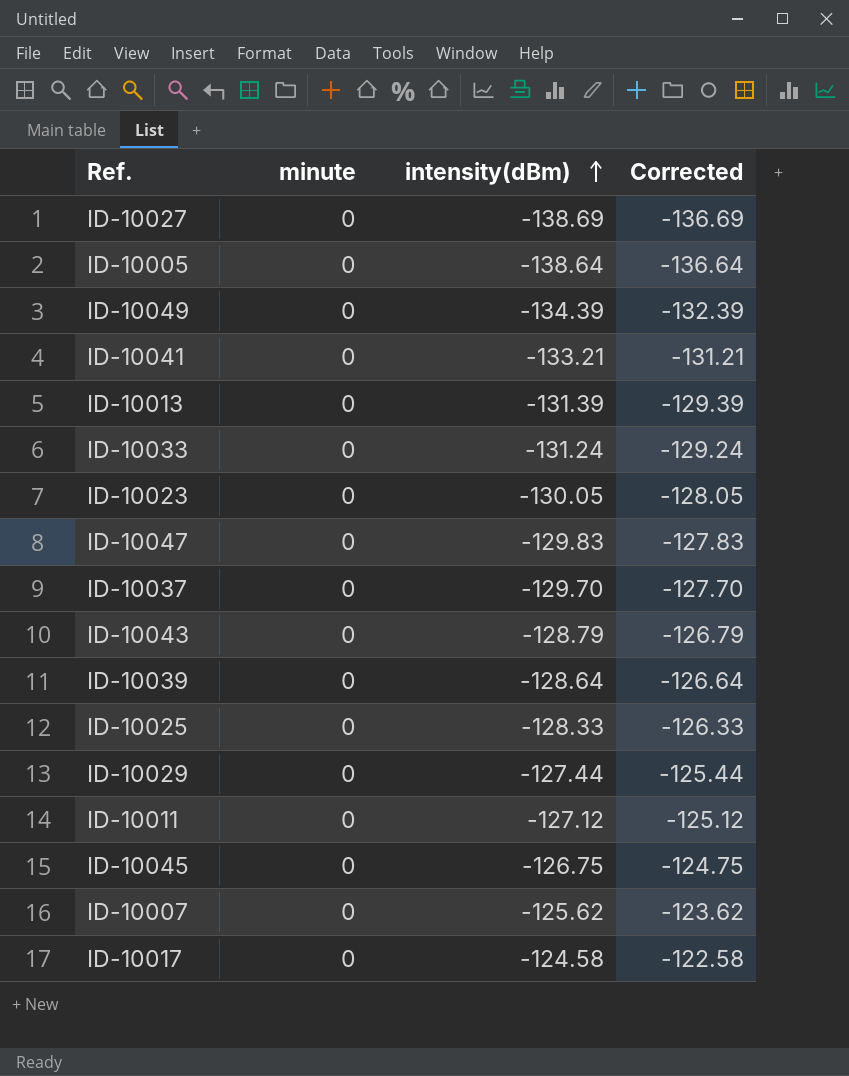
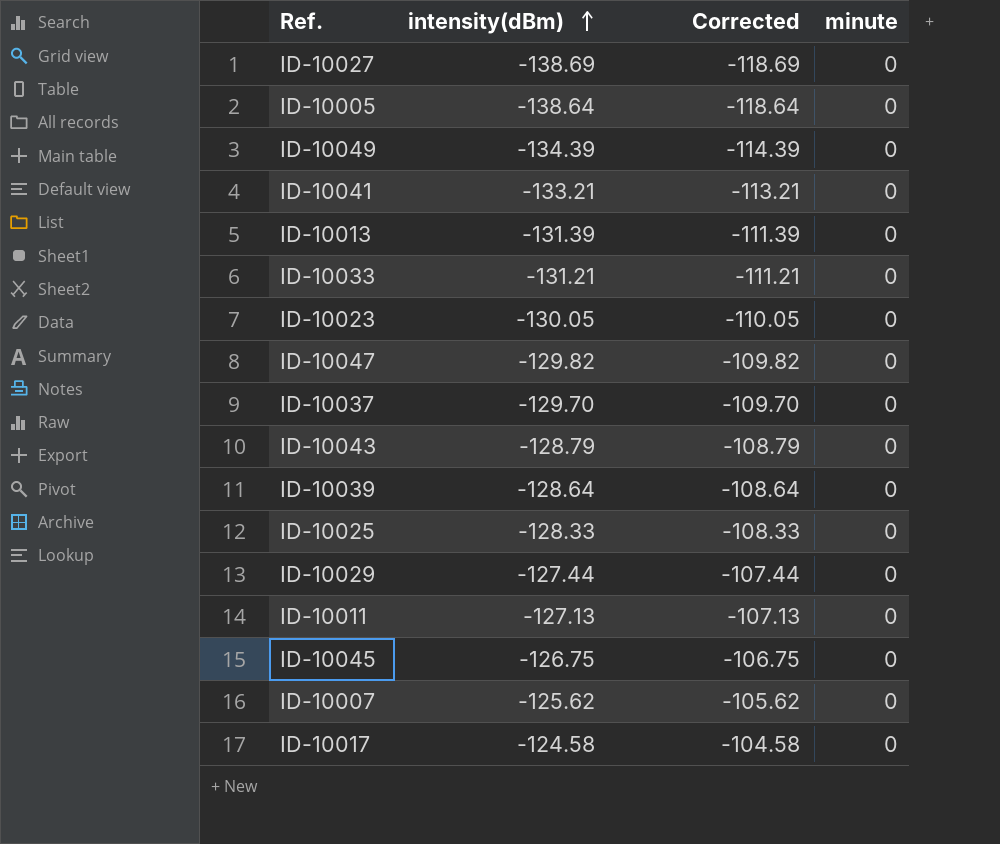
column Corrected | formula: [intensity(dBm)] + 2 -> [intensity(dBm)] + 20
column minute | position: 2 -> 4
ID-10033 | intensity(dBm): -131.24 -> -131.21
ID-10047 | intensity(dBm): -129.83 -> -129.82
ID-10011 | intensity(dBm): -127.12 -> -127.13

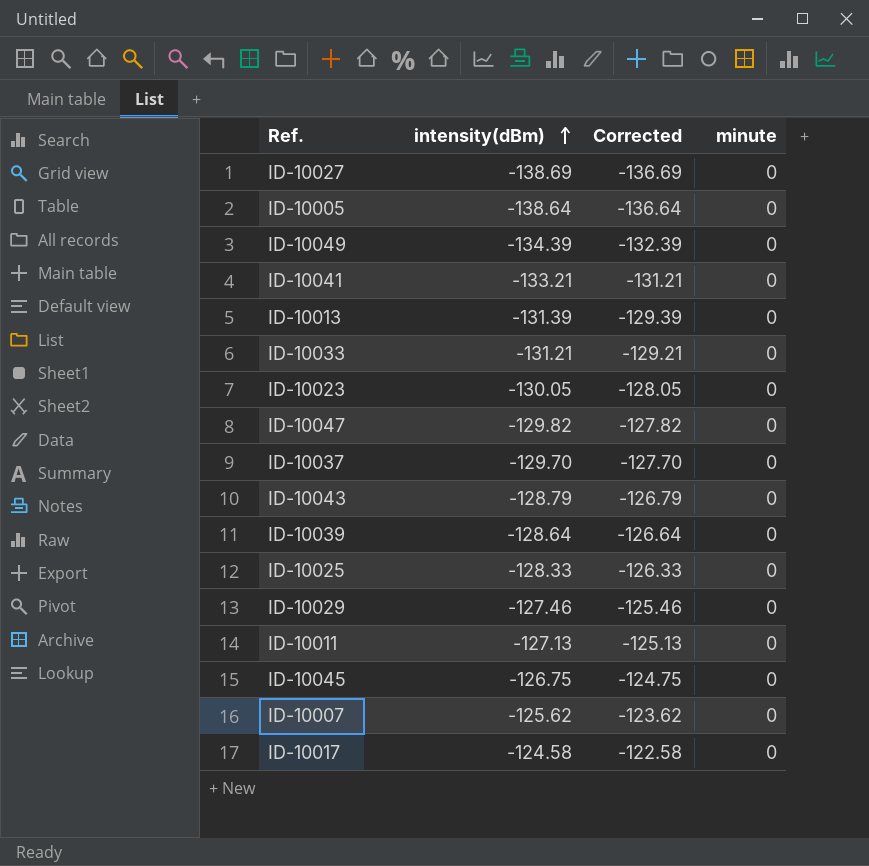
column Corrected | formula: [intensity(dBm)] + 20 -> [intensity(dBm)] + 2
ID-10029 | intensity(dBm): -127.44 -> -127.46

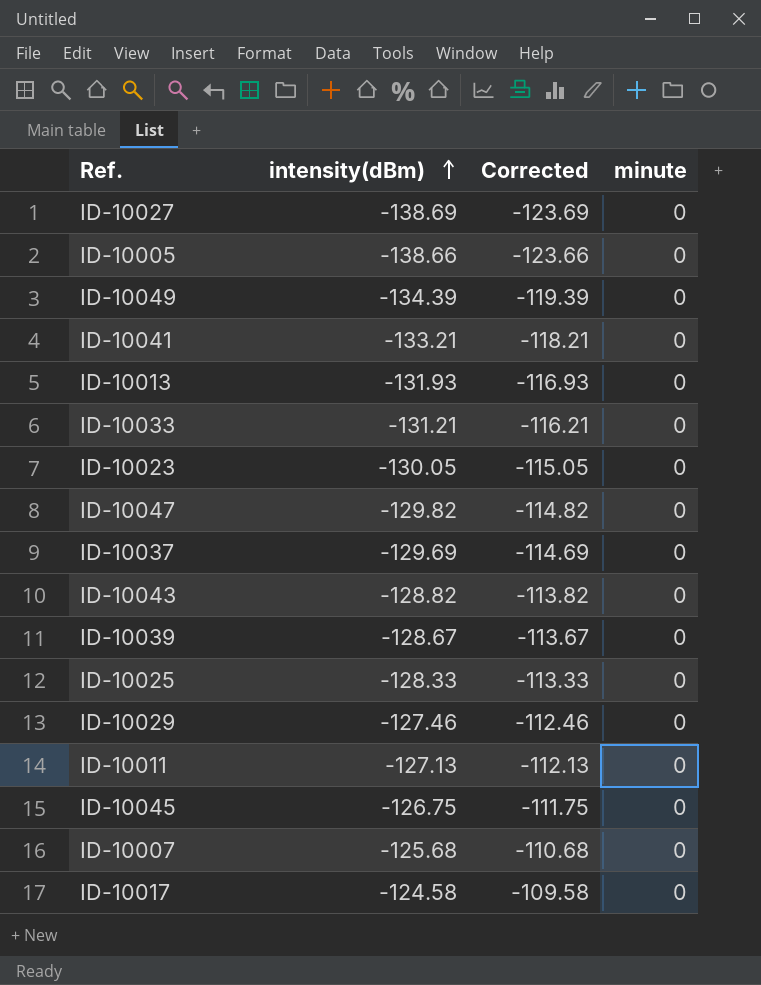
column Corrected | formula: [intensity(dBm)] + 2 -> [intensity(dBm)] + 15
ID-10005 | intensity(dBm): -138.64 -> -138.66
ID-10013 | intensity(dBm): -131.39 -> -131.93
ID-10037 | intensity(dBm): -129.70 -> -129.69
ID-10043 | intensity(dBm): -128.79 -> -128.82
ID-10039 | intensity(dBm): -128.64 -> -128.67
ID-10007 | intensity(dBm): -125.62 -> -125.68

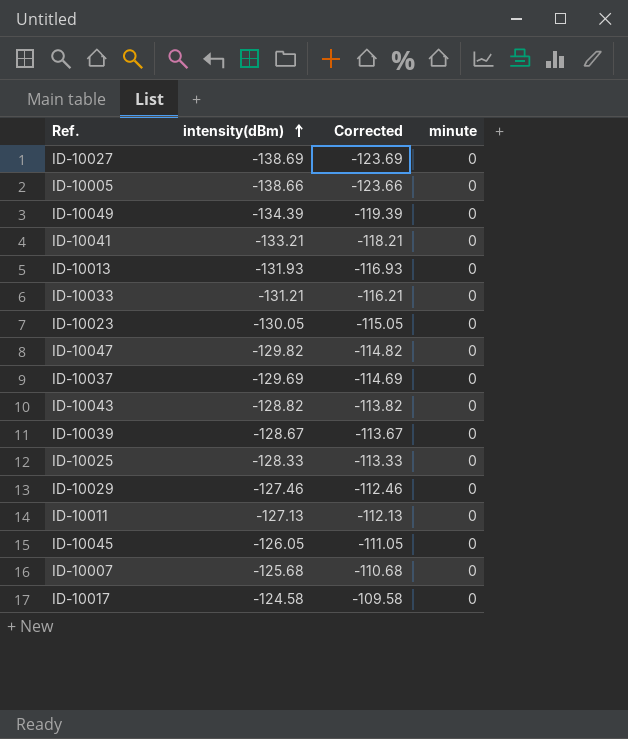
ID-10045 | intensity(dBm): -126.75 -> -126.05
ID-10045 | Corrected: -111.75 -> -111.05

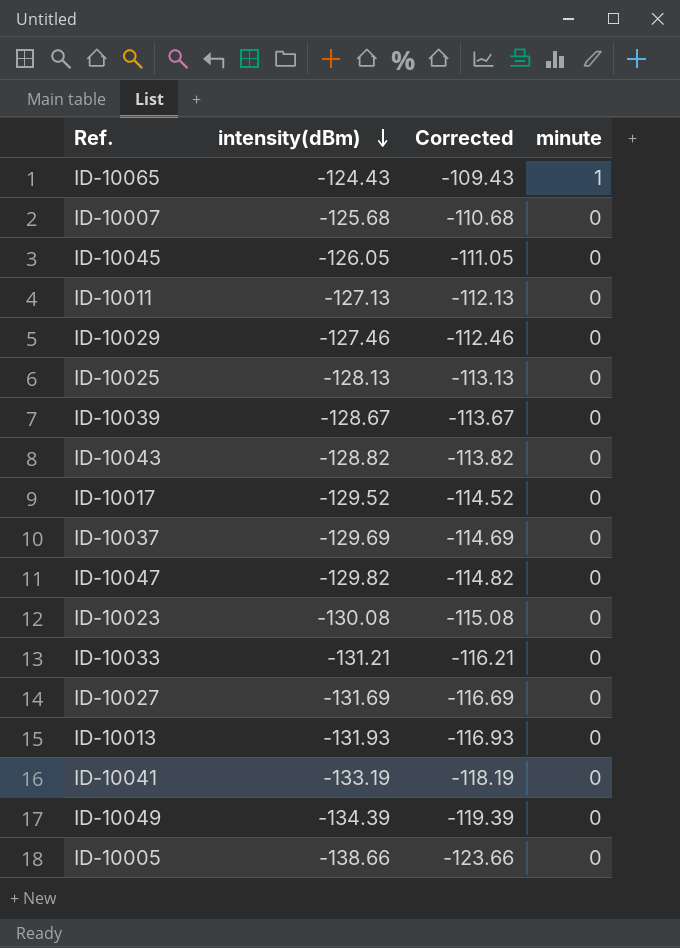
row order: intensity(dBm) ascending -> intensity(dBm) descending
row ID-10065: none -> -124.43 | -109.43 | 1
ID-10025 | intensity(dBm): -128.33 -> -128.13
ID-10025 | Corrected: -113.33 -> -113.13
ID-10017 | intensity(dBm): -124.58 -> -129.52
ID-10017 | Corrected: -109.58 -> -114.52
ID-10023 | intensity(dBm): -130.05 -> -130.08
ID-10023 | Corrected: -115.05 -> -115.08
ID-10027 | intensity(dBm): -138.69 -> -131.69
ID-10027 | Corrected: -123.69 -> -116.69
ID-10041 | intensity(dBm): -133.21 -> -133.19
ID-10041 | Corrected: -118.21 -> -118.19

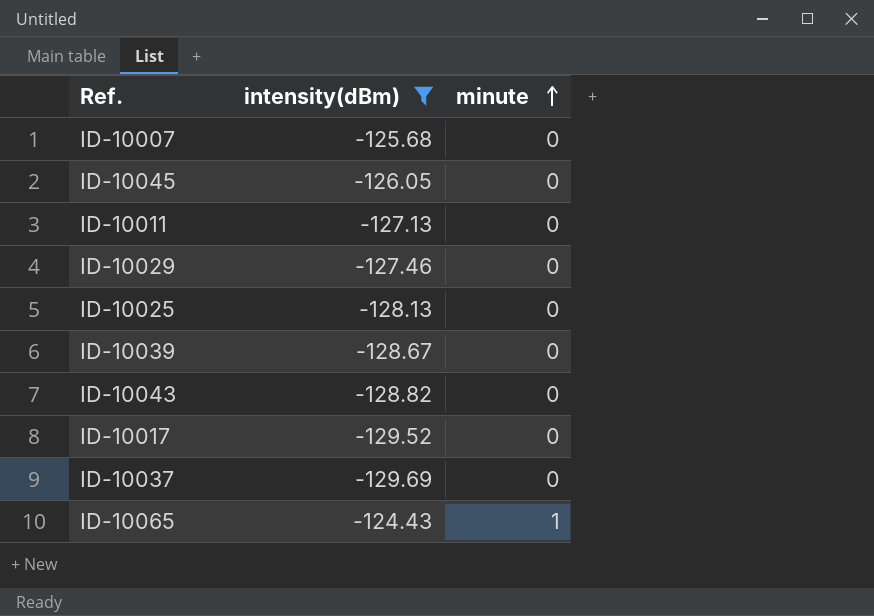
filter: none -> intensity(dBm) >= -129.69
row order: intensity(dBm) descending -> minute ascending
column Corrected | formula: [intensity(dBm)] + 15 -> none

